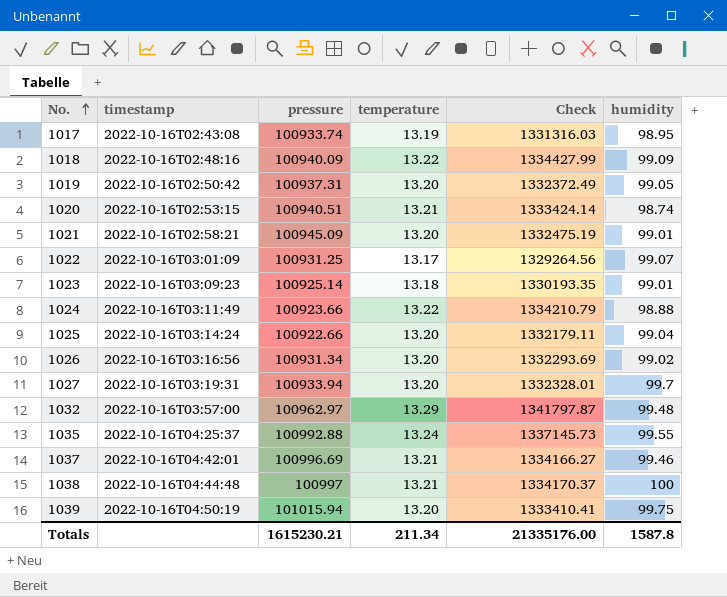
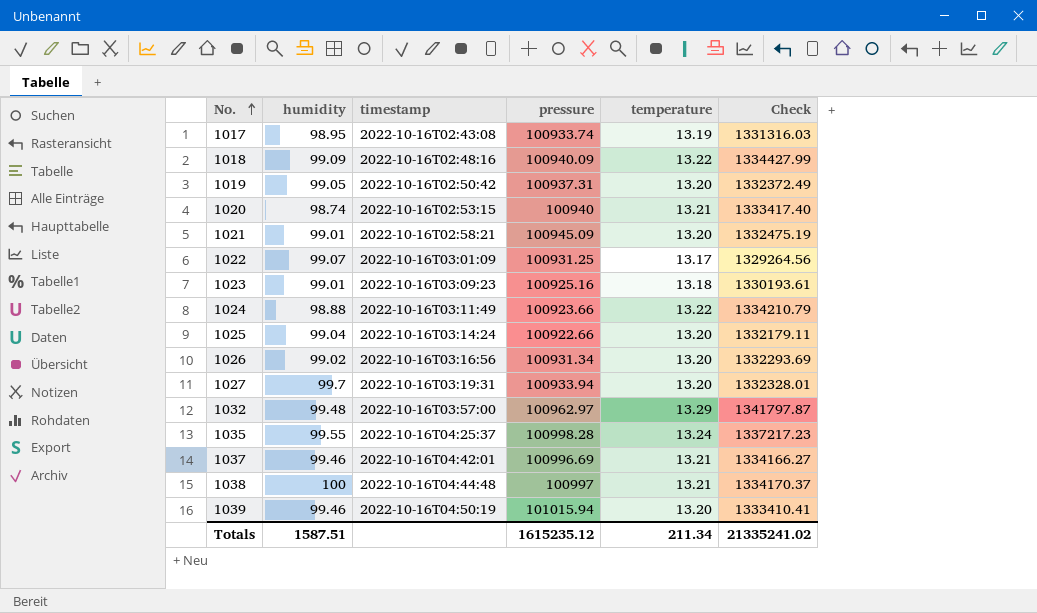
column humidity | position: 6 -> 2
1020 | pressure: 100940.51 -> 100940
1020 | Check: 1333424.14 -> 1333417.40
1023 | pressure: 100925.14 -> 100925.16
1023 | Check: 1330193.35 -> 1330193.61
1035 | pressure: 100992.88 -> 100998.28
1035 | Check: 1337145.73 -> 1337217.23
1039 | humidity: 99.75 -> 99.46
Totals | humidity: 1587.8 -> 1587.51
Totals | pressure: 1615230.21 -> 1615235.12
Totals | Check: 21335176.00 -> 21335241.02

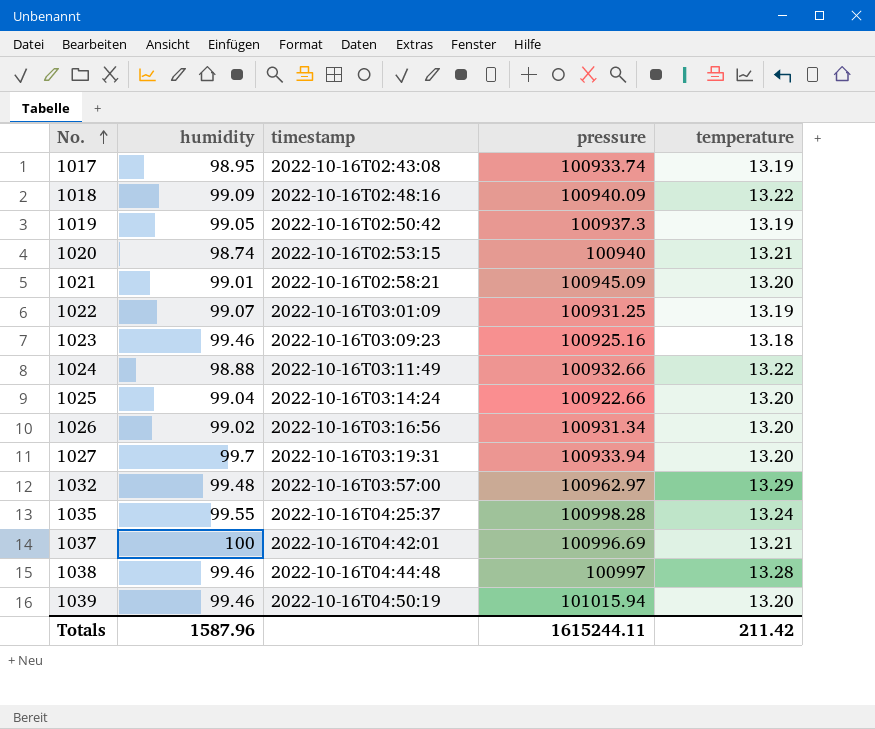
column Check | formula: [pressure] * [temperature] -> none
1019 | pressure: 100937.31 -> 100937.3
1019 | temperature: 13.20 -> 13.19
1022 | temperature: 13.17 -> 13.19
1023 | humidity: 99.01 -> 99.46
1024 | pressure: 100923.66 -> 100932.66
1037 | humidity: 99.46 -> 100
1038 | humidity: 100 -> 99.46
1038 | temperature: 13.21 -> 13.28
Totals | humidity: 1587.51 -> 1587.96
Totals | pressure: 1615235.12 -> 1615244.11
Totals | temperature: 211.34 -> 211.42

